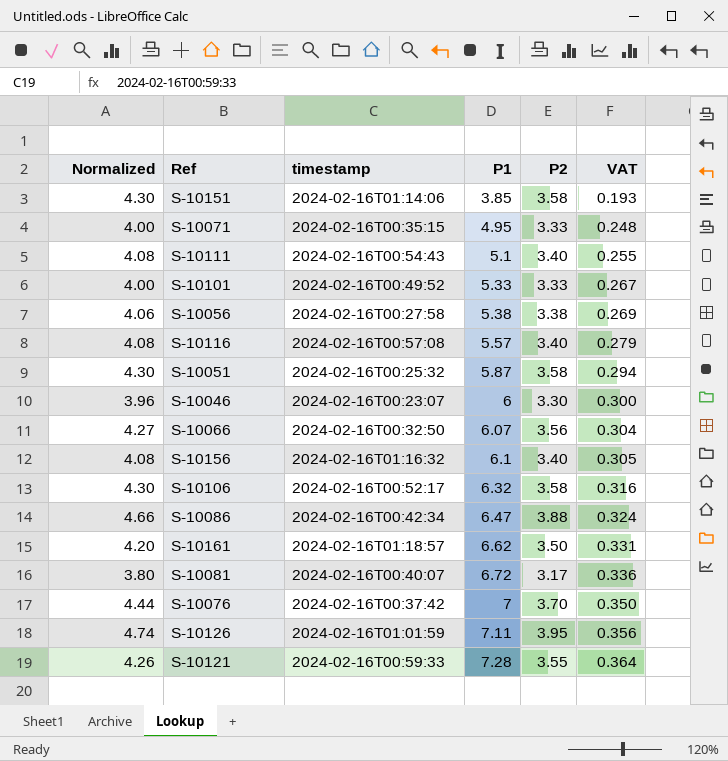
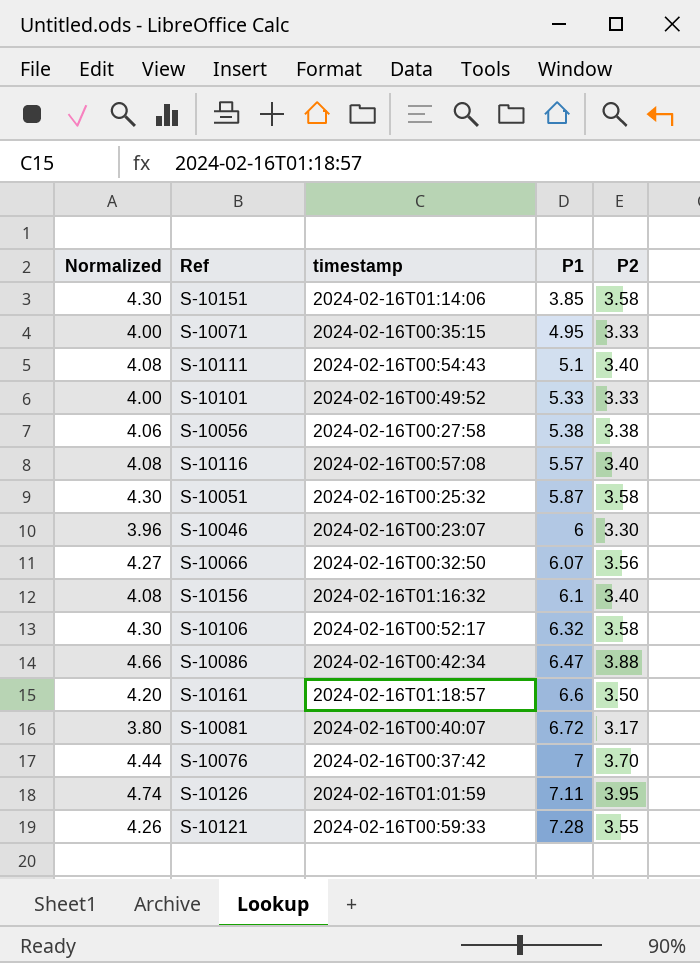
column VAT | formula: [P1] * 0.05 -> none
S-10161 | P1: 6.62 -> 6.6

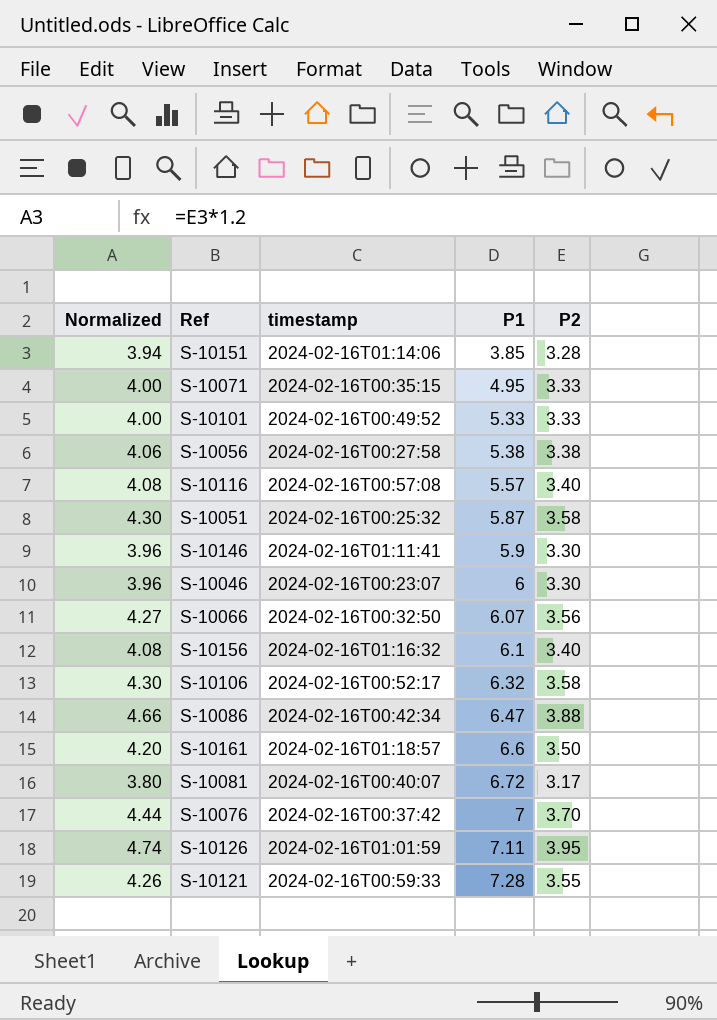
row S-10111: 4.08 | 2024-02-16T00:54:43 | 5.1 | 3.40 -> none
S-10151 | Normalized: 4.30 -> 3.94
S-10151 | P2: 3.58 -> 3.28
row S-10146: none -> 3.96 | 2024-02-16T01:11:41 | 5.9 | 3.30

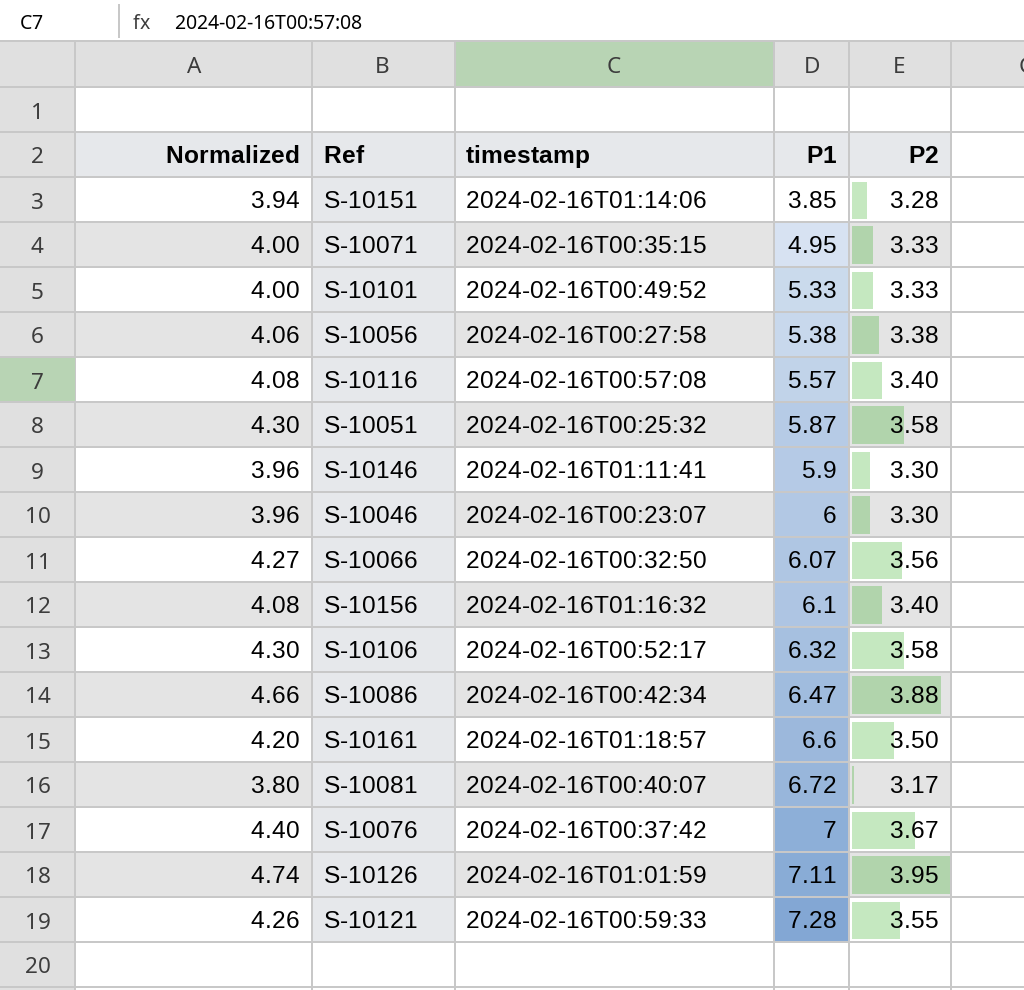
S-10076 | Normalized: 4.44 -> 4.40
S-10076 | P2: 3.70 -> 3.67

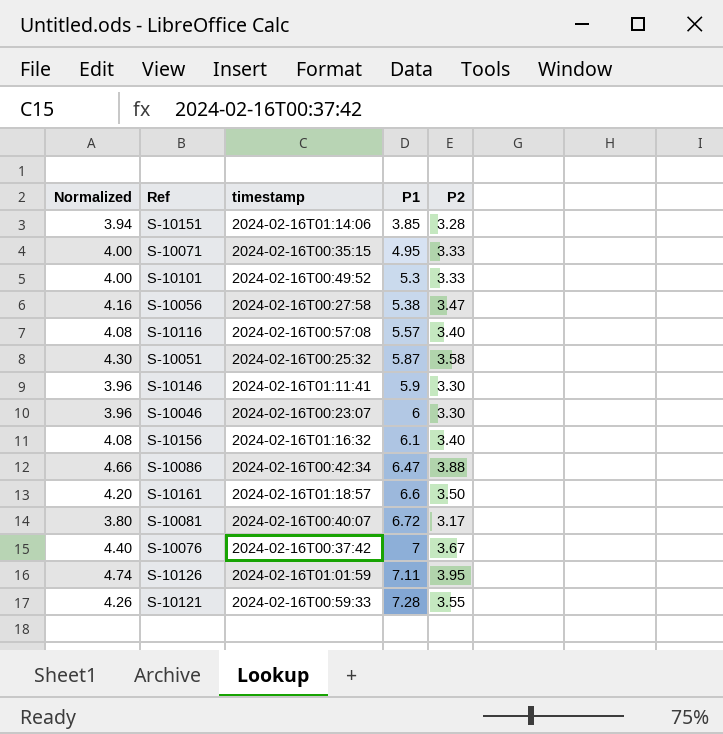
row S-10066: 4.27 | 2024-02-16T00:32:50 | 6.07 | 3.56 -> none
row S-10106: 4.30 | 2024-02-16T00:52:17 | 6.32 | 3.58 -> none
S-10101 | P1: 5.33 -> 5.3
S-10056 | Normalized: 4.06 -> 4.16
S-10056 | P2: 3.38 -> 3.47

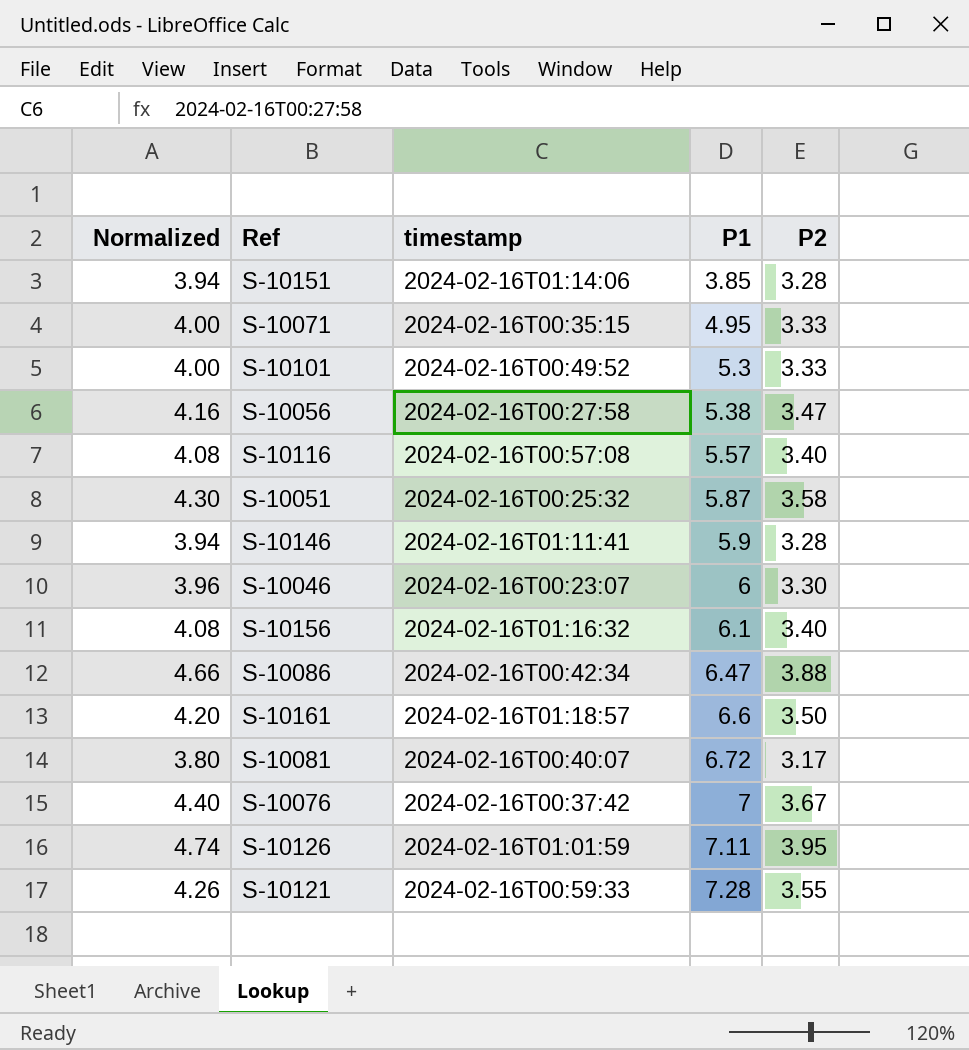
S-10146 | Normalized: 3.96 -> 3.94
S-10146 | P2: 3.30 -> 3.28

